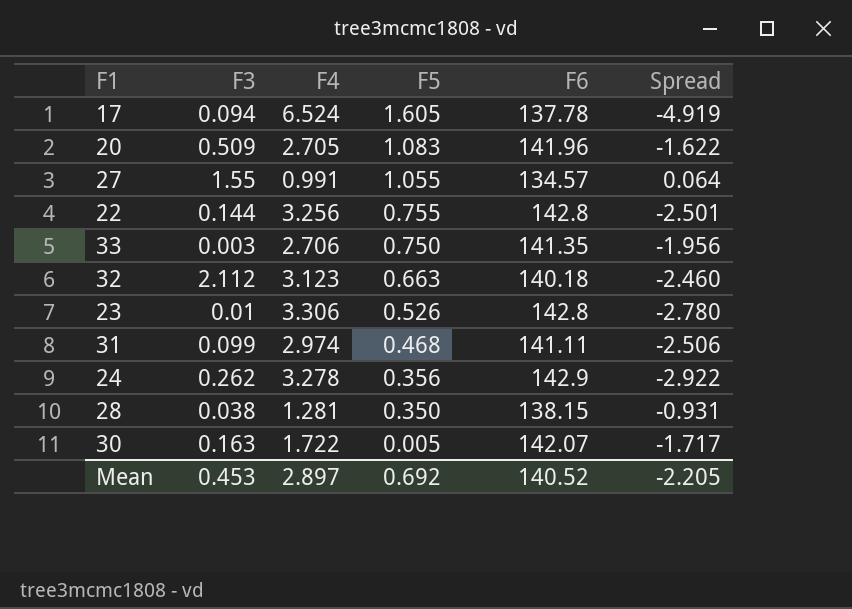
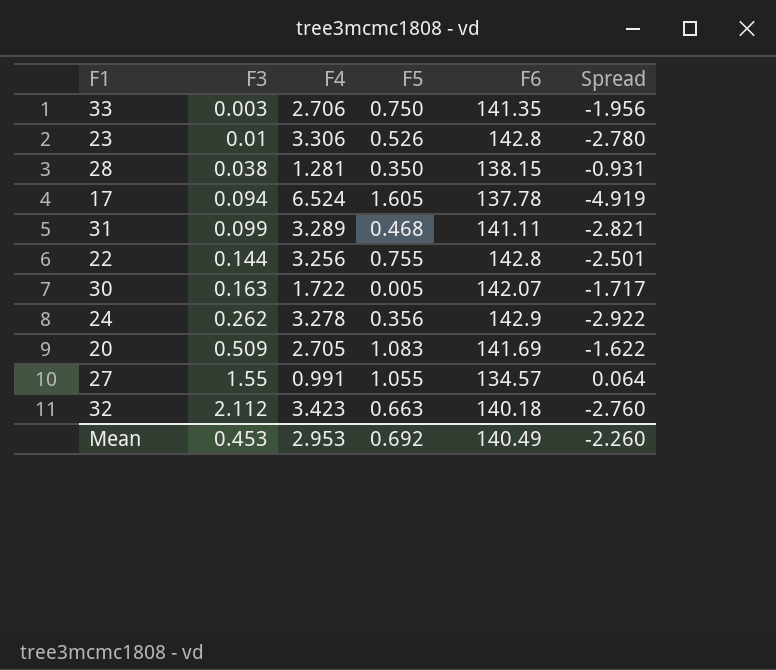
row order: F5 descending -> F3 ascending
31 | F4: 2.974 -> 3.289
31 | Spread: -2.506 -> -2.821
20 | F6: 141.96 -> 141.69
32 | F4: 3.123 -> 3.423
32 | Spread: -2.460 -> -2.760
Mean | F4: 2.897 -> 2.953
Mean | F6: 140.52 -> 140.49
Mean | Spread: -2.205 -> -2.260

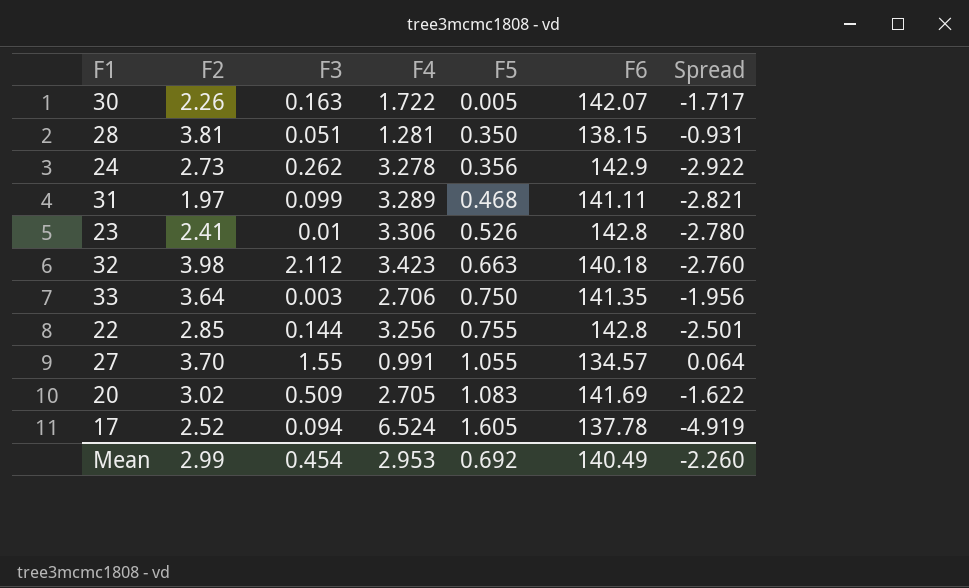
row order: F3 ascending -> F5 ascending
column F2 | position: none -> 2
28 | F3: 0.038 -> 0.051
Mean | F3: 0.453 -> 0.454

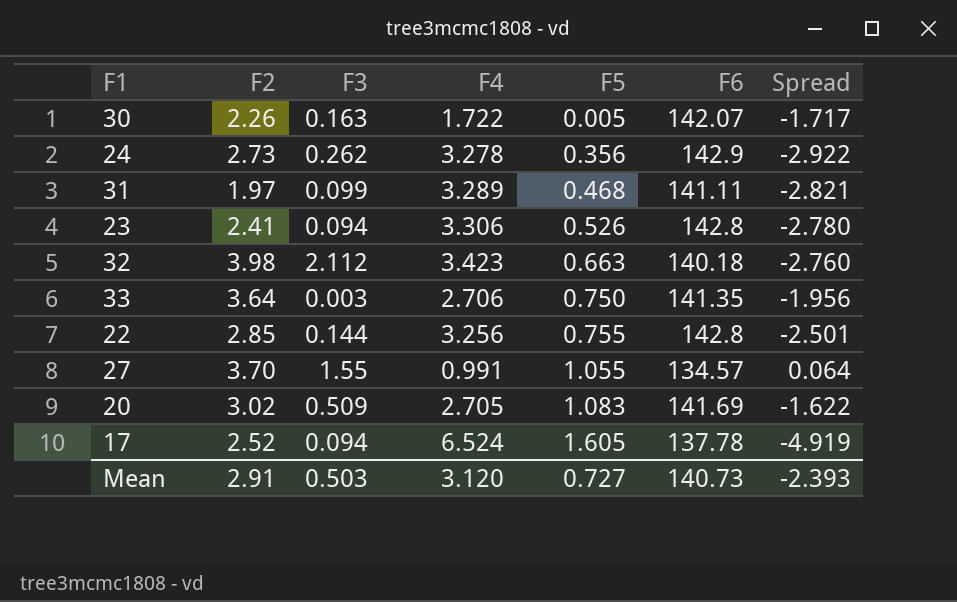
row 28: 3.81 | 0.051 | 1.281 | 0.350 | 138.15 | -0.931 -> none
23 | F3: 0.01 -> 0.094
Mean | F2: 2.99 -> 2.91
Mean | F3: 0.454 -> 0.503
Mean | F4: 2.953 -> 3.120
Mean | F5: 0.692 -> 0.727
Mean | F6: 140.49 -> 140.73
Mean | Spread: -2.260 -> -2.393

